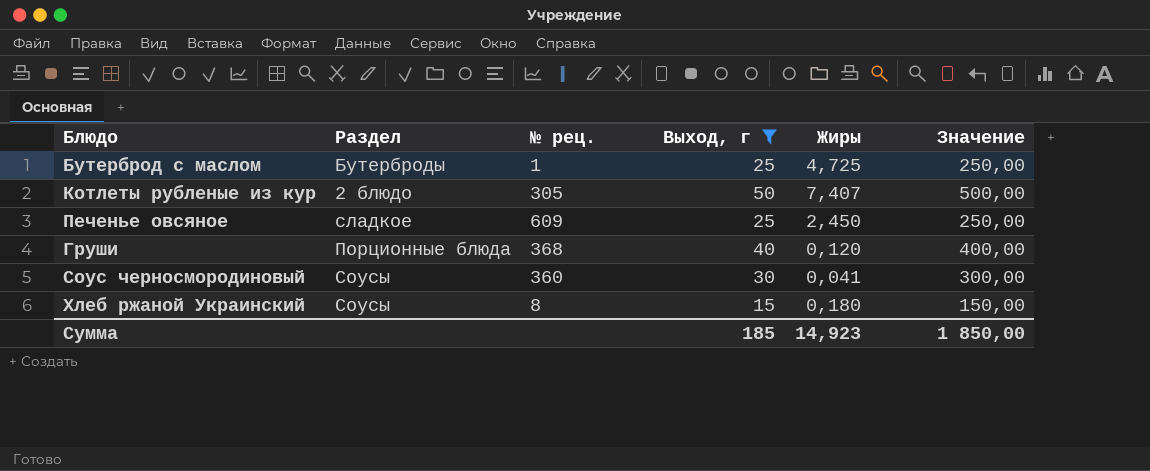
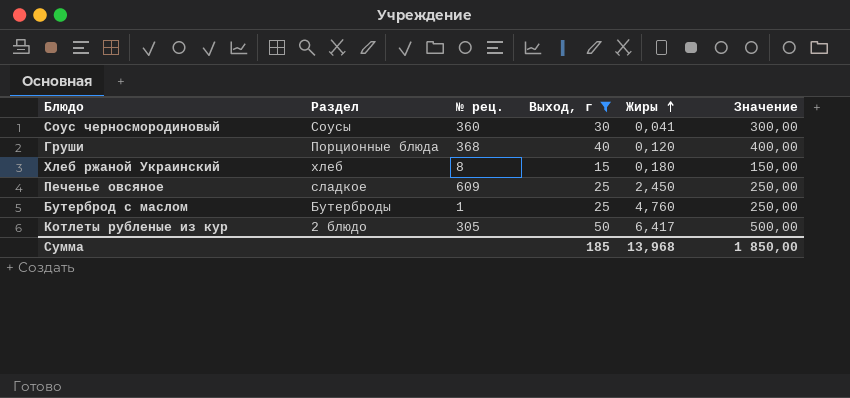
row order: none -> Жиры ascending
Хлеб ржаной Украинский | Раздел: Соусы -> хлеб
Бутерброд с маслом | Жиры: 4,725 -> 4,760
Котлеты рубленые из кур | Жиры: 7,407 -> 6,417
Сумма | Жиры: 14,923 -> 13,968

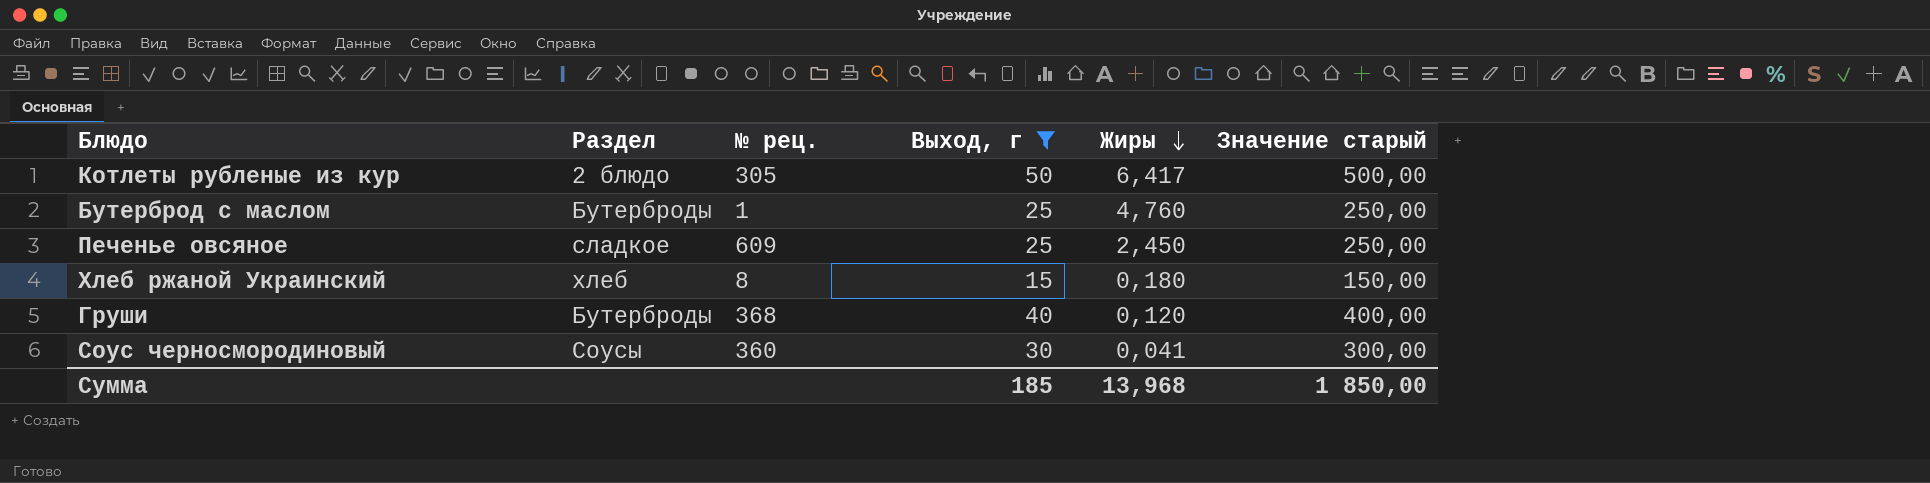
row order: Жиры ascending -> Жиры descending
column name: Значение -> Значение старый
Груши | Раздел: Порционные блюда -> Бутерброды

